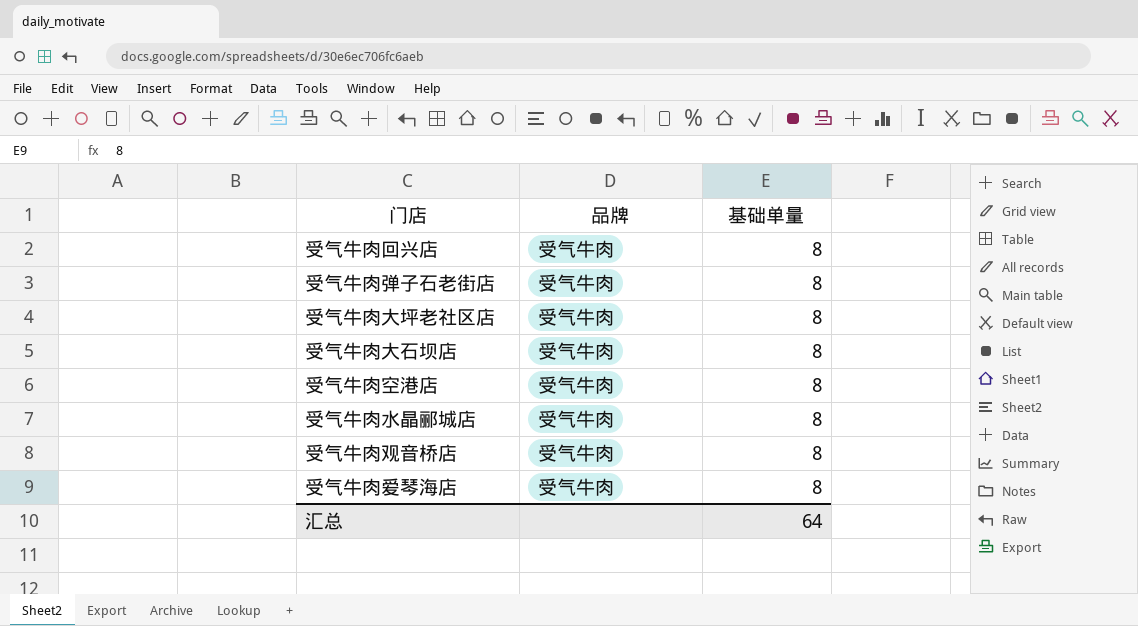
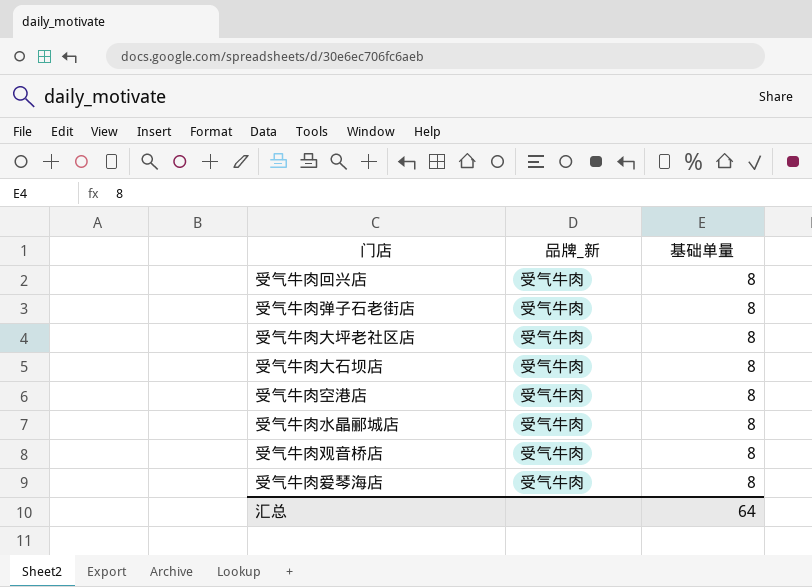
column name: 品牌 -> 品牌_新

